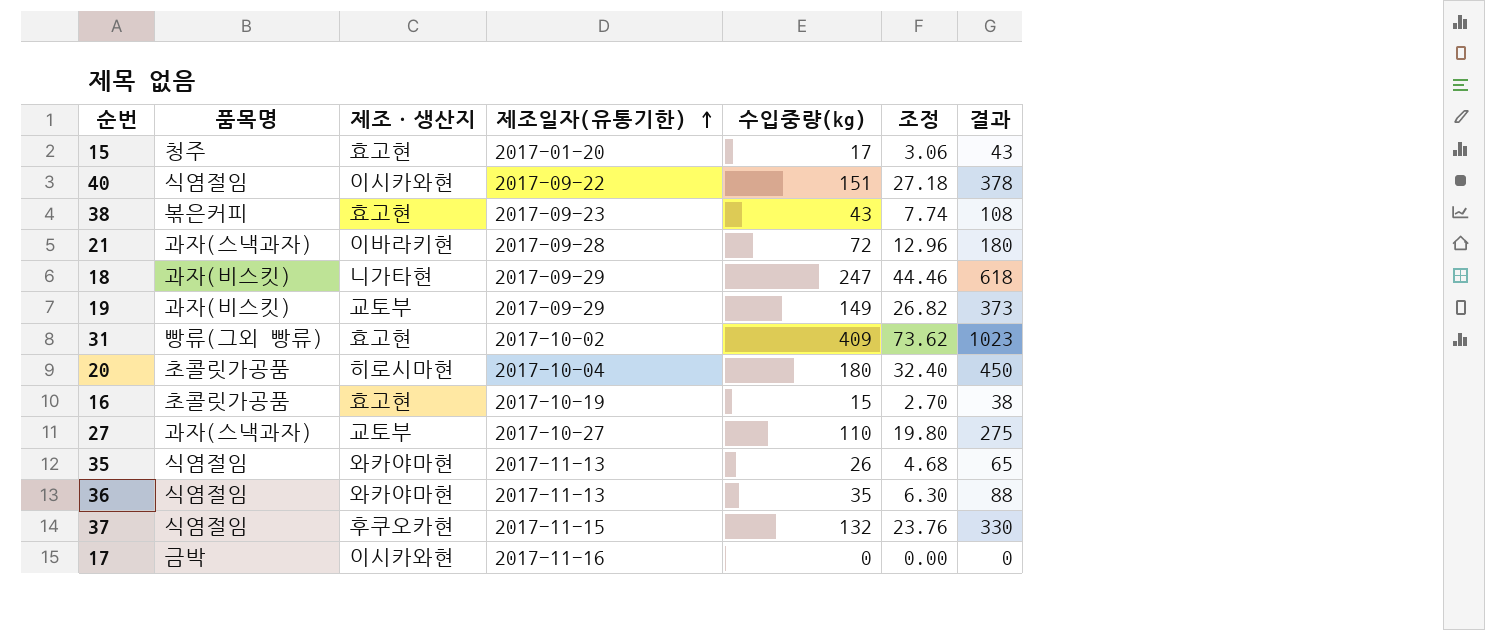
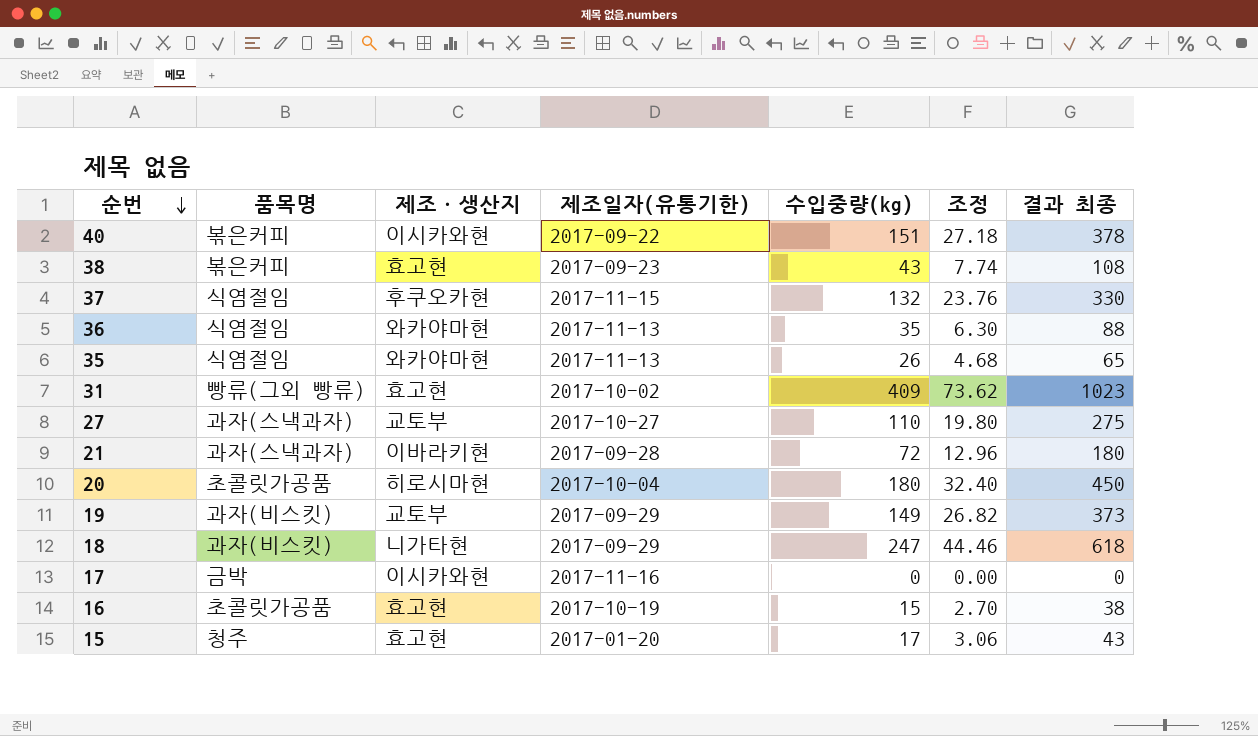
row order: 제조일자(유통기한) ascending -> 순번 descending
column name: 결과 -> 결과 최종
40 | 품목명: 식염절임 -> 볶은커피

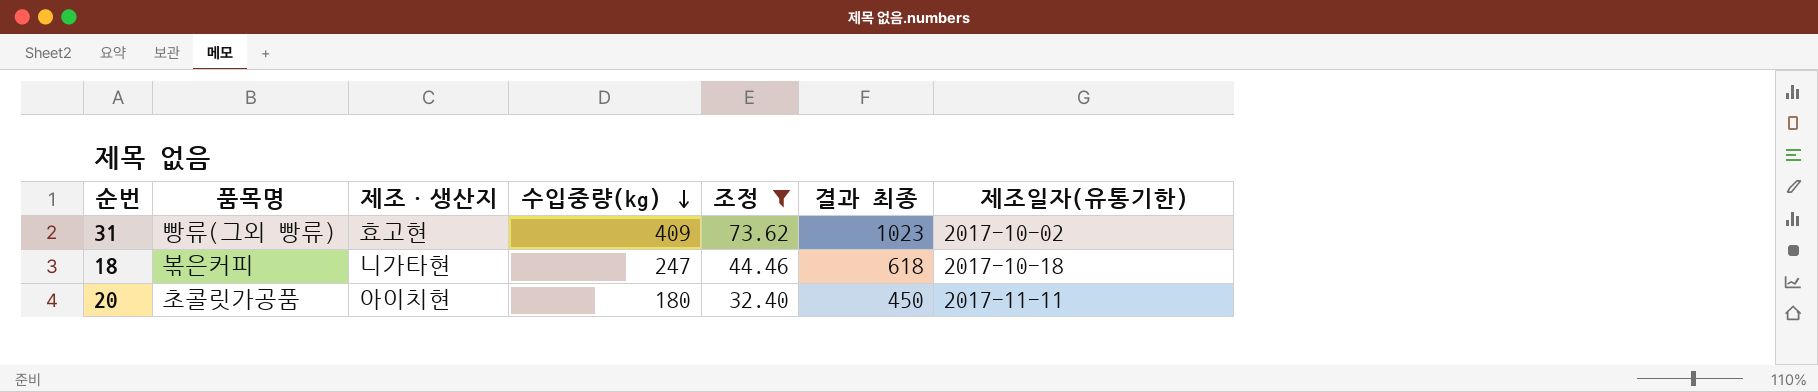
filter: none -> 조정 >= 32.40
row order: 순번 descending -> 수입중량(kg) descending
column 제조일자(유통기한) | position: 4 -> 7
18 | 품목명: 과자(비스킷) -> 볶은커피
18 | 제조일자(유통기한): 2017-09-29 -> 2017-10-18
20 | 제조·생산지: 히로시마현 -> 아이치현
20 | 제조일자(유통기한): 2017-10-04 -> 2017-11-11

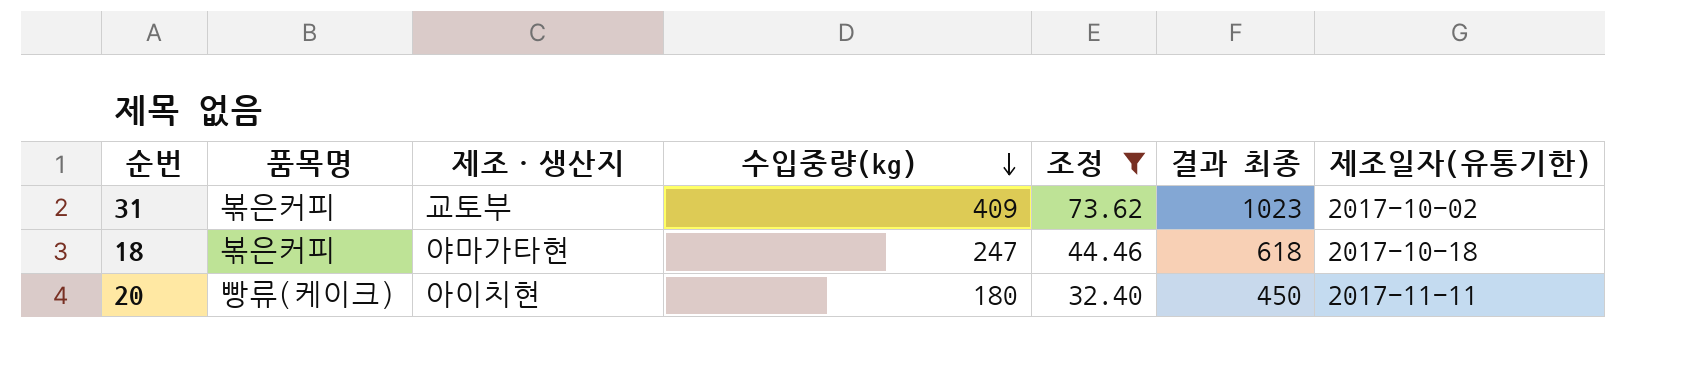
31 | 품목명: 빵류(그외 빵류) -> 볶은커피
31 | 제조·생산지: 효고현 -> 교토부
18 | 제조·생산지: 니가타현 -> 야마가타현
20 | 품목명: 초콜릿가공품 -> 빵류(케이크)

